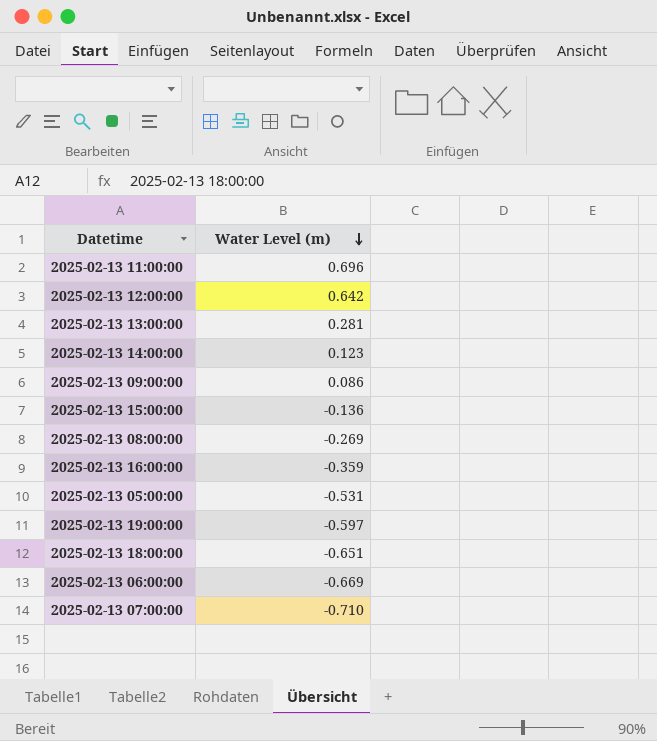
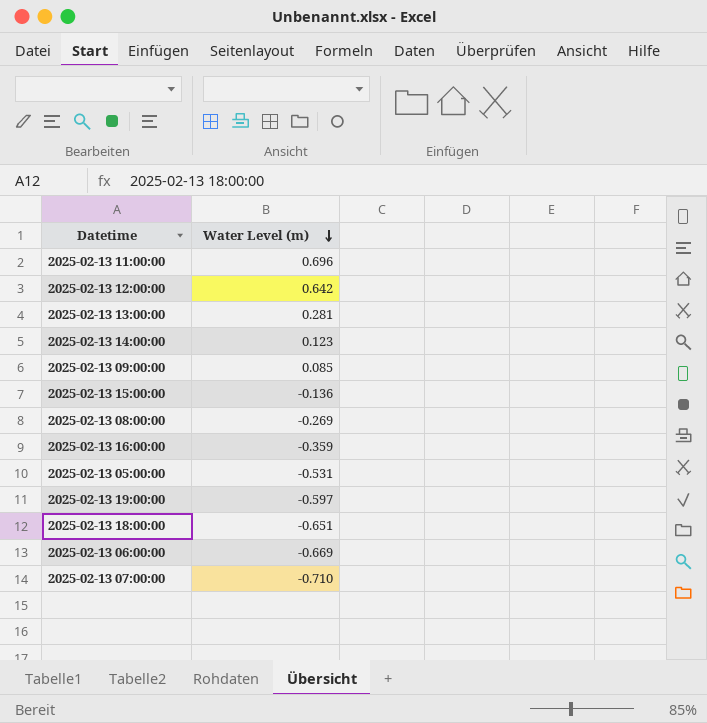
2025-02-13 09:00:00 | Water Level (m): 0.086 -> 0.085

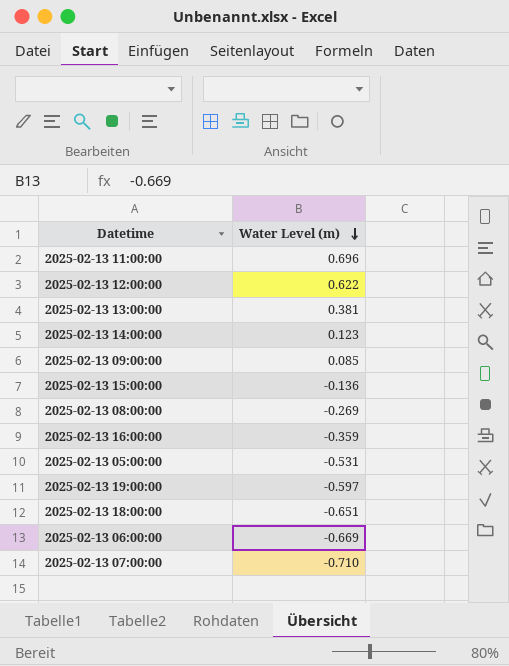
2025-02-13 12:00:00 | Water Level (m): 0.642 -> 0.622
2025-02-13 13:00:00 | Water Level (m): 0.281 -> 0.381

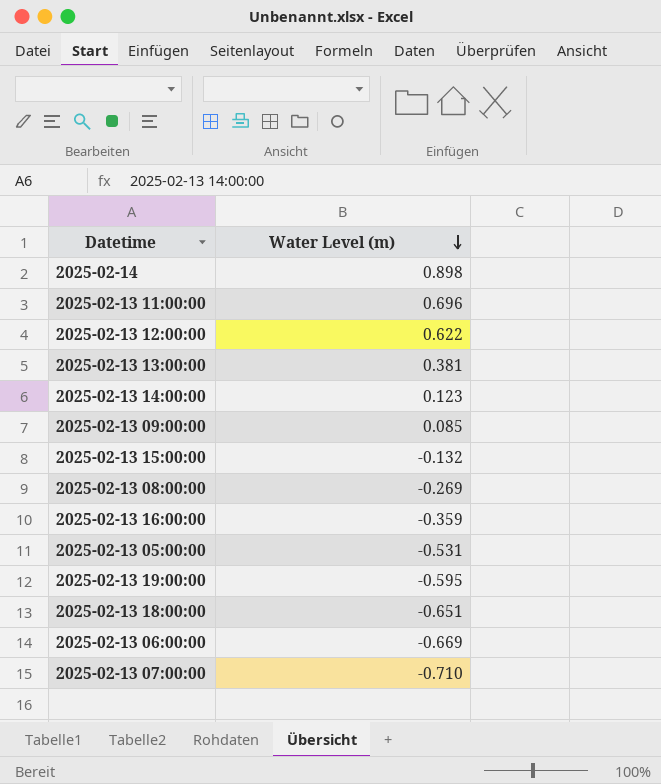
row 2025-02-14: none -> 0.898
2025-02-13 15:00:00 | Water Level (m): -0.136 -> -0.132
2025-02-13 19:00:00 | Water Level (m): -0.597 -> -0.595

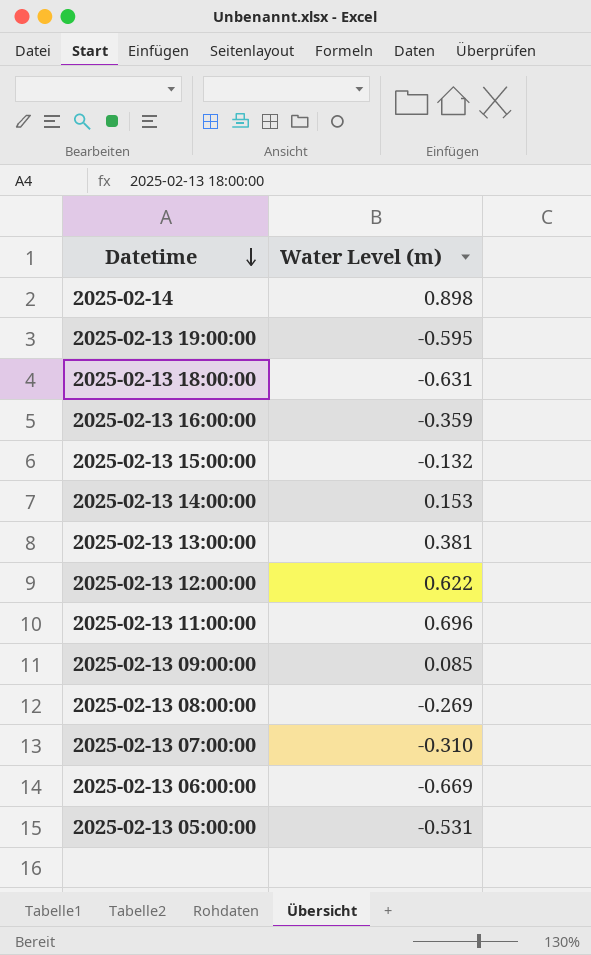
row order: Water Level (m) descending -> Datetime descending
2025-02-13 18:00:00 | Water Level (m): -0.651 -> -0.631
2025-02-13 14:00:00 | Water Level (m): 0.123 -> 0.153
2025-02-13 07:00:00 | Water Level (m): -0.710 -> -0.310

